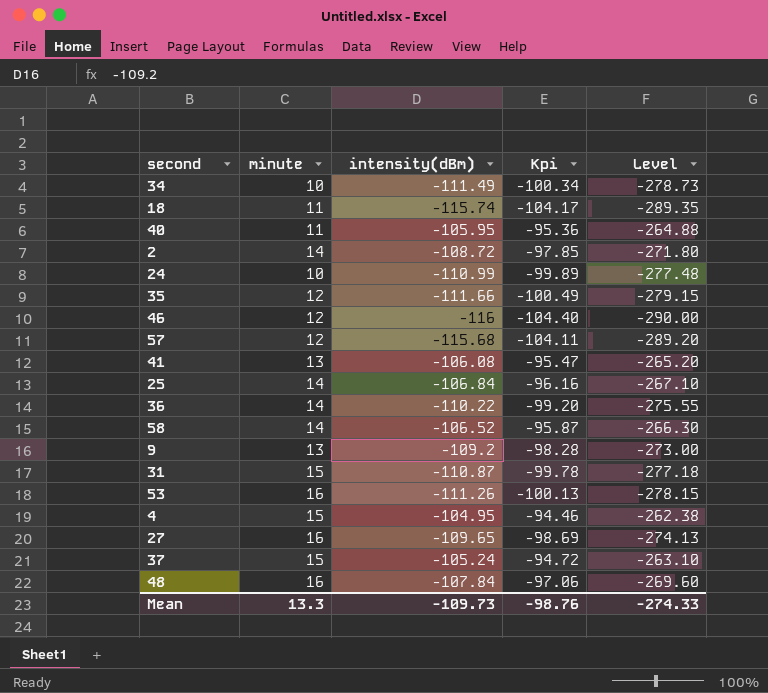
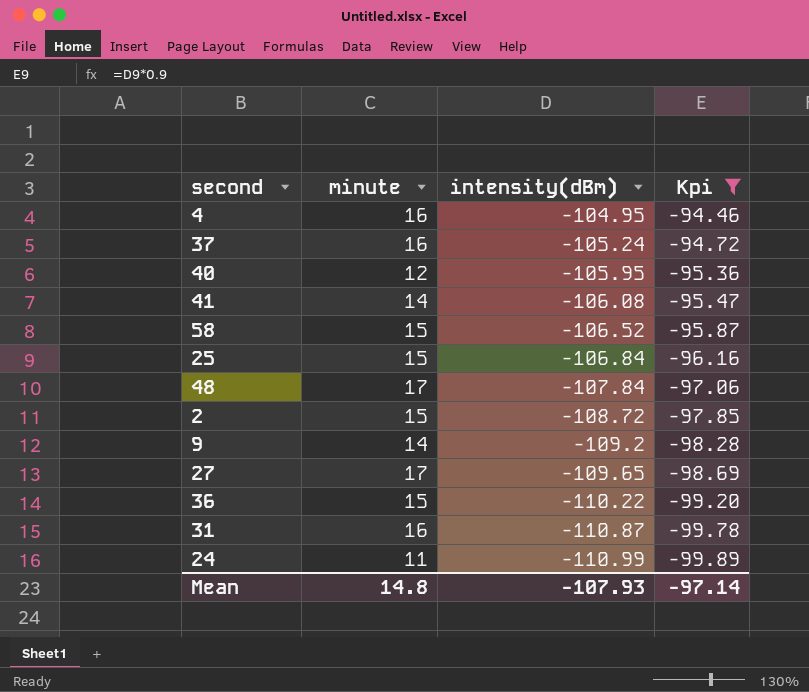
filter: none -> Kpi >= -99.89
row order: none -> intensity(dBm) descending
column Level | formula: [intensity(dBm)] * 2.5 -> none
4 | minute: 15 -> 16
37 | minute: 15 -> 16
40 | minute: 11 -> 12
41 | minute: 13 -> 14
58 | minute: 14 -> 15
25 | minute: 14 -> 15
48 | minute: 16 -> 17
2 | minute: 14 -> 15
9 | minute: 13 -> 14
27 | minute: 16 -> 17
36 | minute: 14 -> 15
31 | minute: 15 -> 16
24 | minute: 10 -> 11
Mean | minute: 13.3 -> 14.8
Mean | intensity(dBm): -109.73 -> -107.93
Mean | Kpi: -98.76 -> -97.14

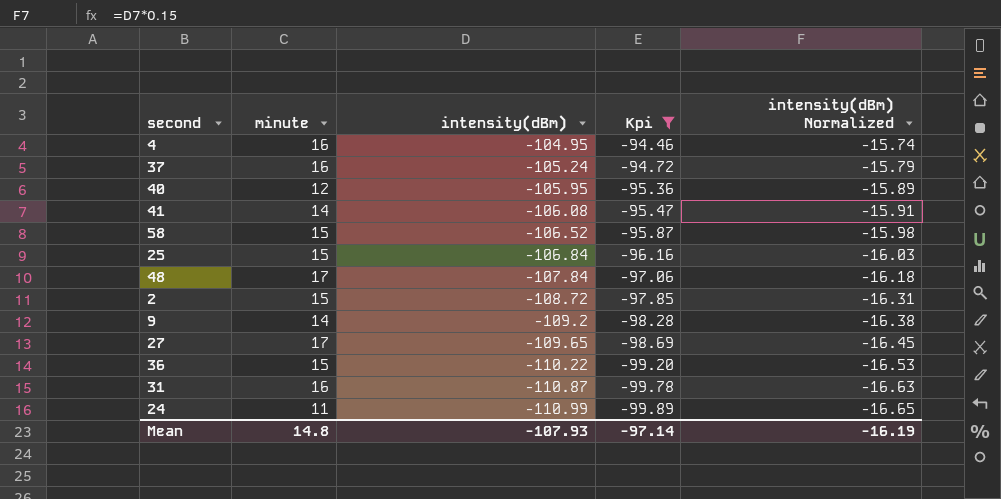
column intensity(dBm) Normalized | formula: none -> [intensity(dBm)] * 0.15

